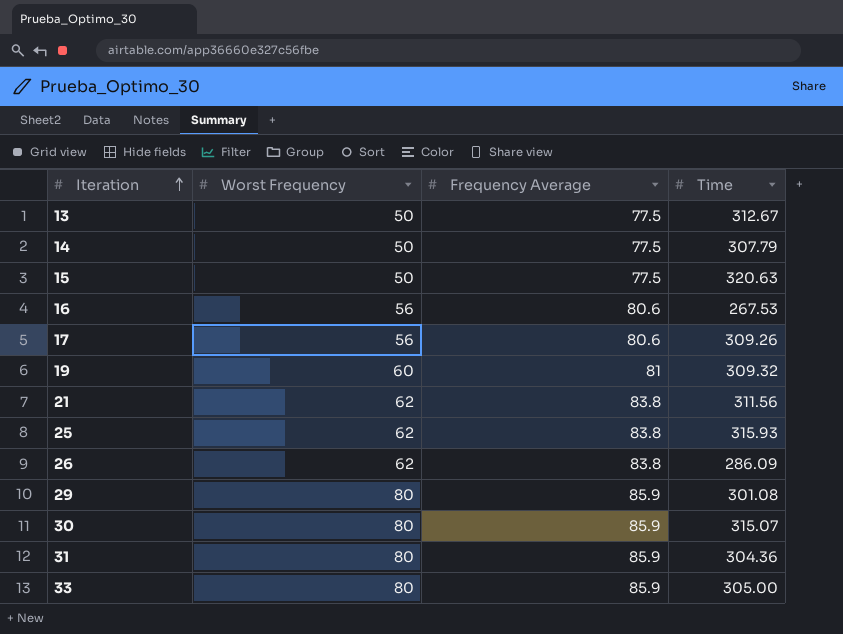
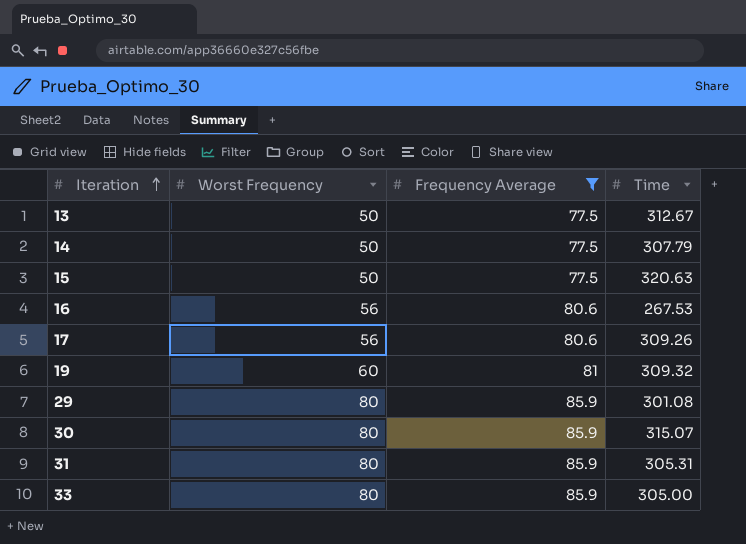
filter: none -> Frequency Average != 83.8
31 | Time: 304.36 -> 305.31

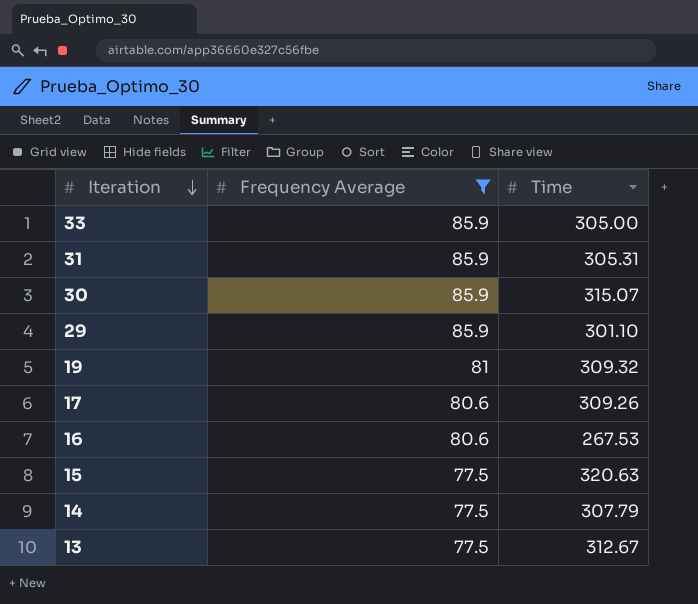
row order: Iteration ascending -> Iteration descending
column Worst Frequency | position: 2 -> none
29 | Time: 301.08 -> 301.10

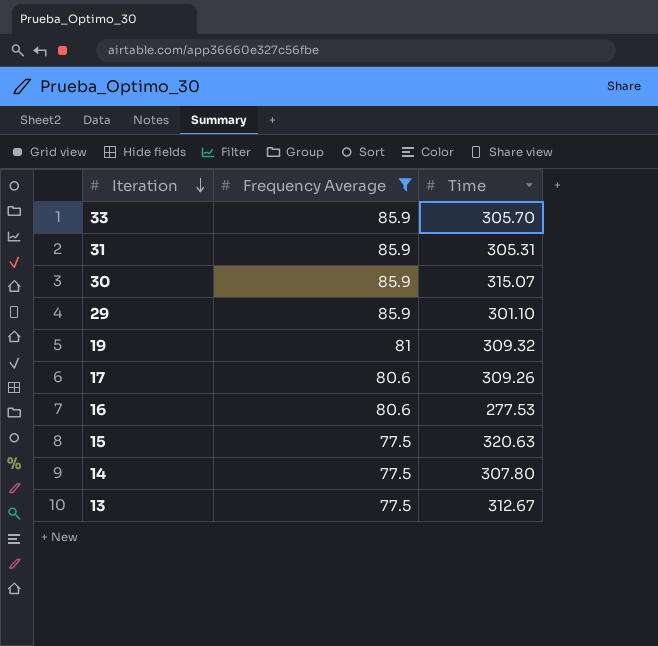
33 | Time: 305.00 -> 305.70
16 | Time: 267.53 -> 277.53
14 | Time: 307.79 -> 307.80

